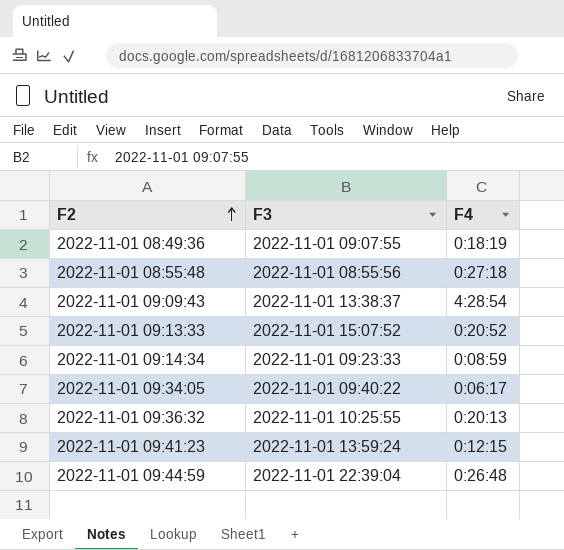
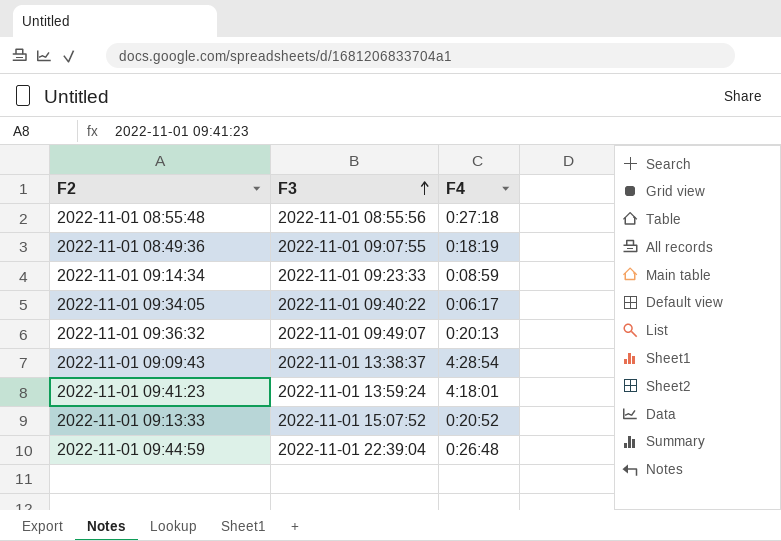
row order: F2 ascending -> F3 ascending
2022-11-01 09:36:32 | F3: 2022-11-01 10:25:55 -> 2022-11-01 09:49:07
2022-11-01 09:41:23 | F4: 0:12:15 -> 4:18:01

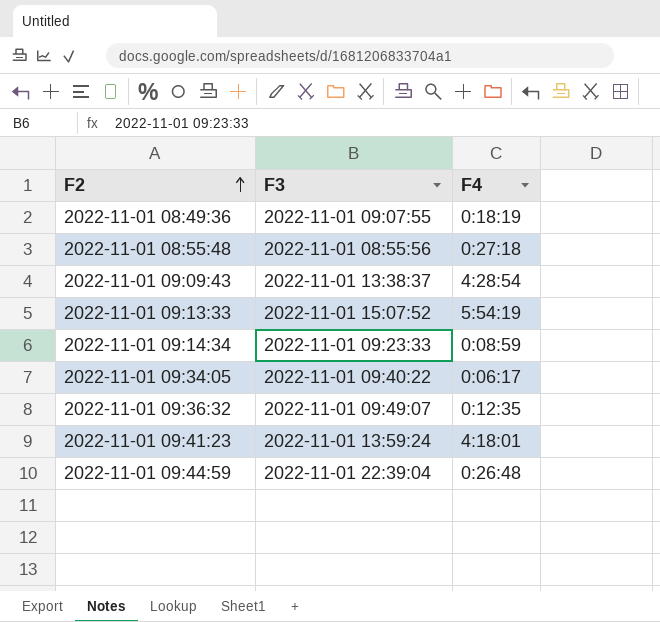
row order: F3 ascending -> F2 ascending
2022-11-01 09:13:33 | F4: 0:20:52 -> 5:54:19
2022-11-01 09:36:32 | F4: 0:20:13 -> 0:12:35

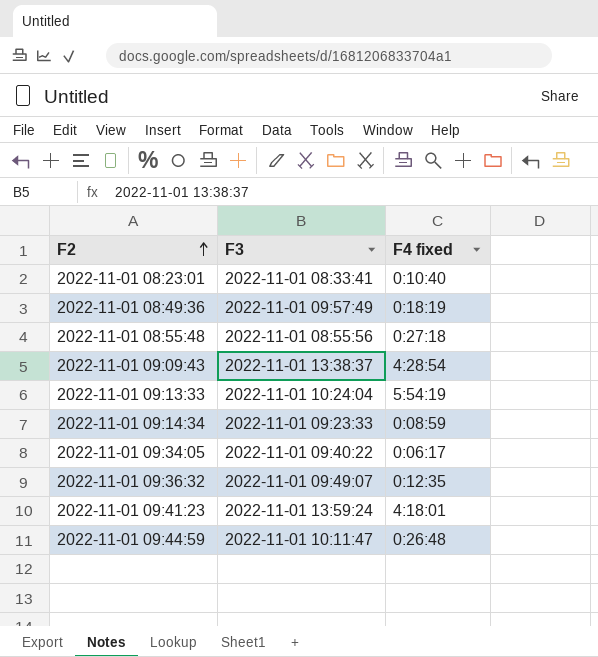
column name: F4 -> F4 fixed
row 2022-11-01 08:23:01: none -> 2022-11-01 08:33:41 | 0:10:40
2022-11-01 08:49:36 | F3: 2022-11-01 09:07:55 -> 2022-11-01 09:57:49
2022-11-01 09:13:33 | F3: 2022-11-01 15:07:52 -> 2022-11-01 10:24:04
2022-11-01 09:44:59 | F3: 2022-11-01 22:39:04 -> 2022-11-01 10:11:47

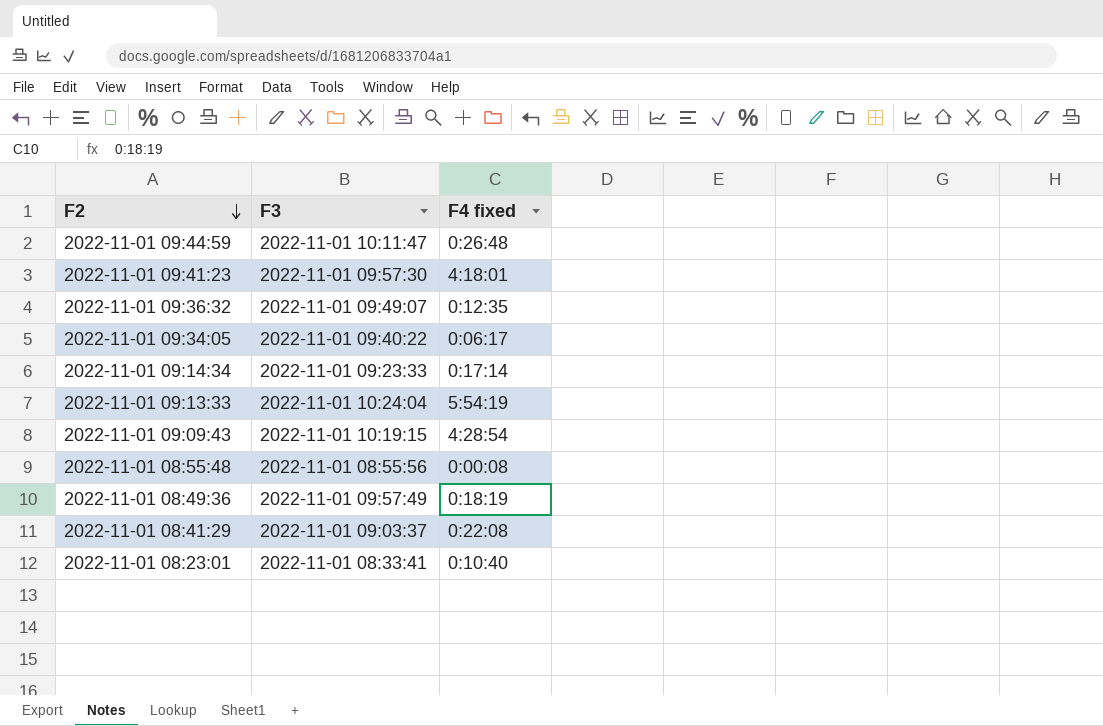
row order: F2 ascending -> F2 descending
2022-11-01 09:41:23 | F3: 2022-11-01 13:59:24 -> 2022-11-01 09:57:30
2022-11-01 09:14:34 | F4 fixed: 0:08:59 -> 0:17:14
2022-11-01 09:09:43 | F3: 2022-11-01 13:38:37 -> 2022-11-01 10:19:15
2022-11-01 08:55:48 | F4 fixed: 0:27:18 -> 0:00:08
row 2022-11-01 08:41:29: none -> 2022-11-01 09:03:37 | 0:22:08

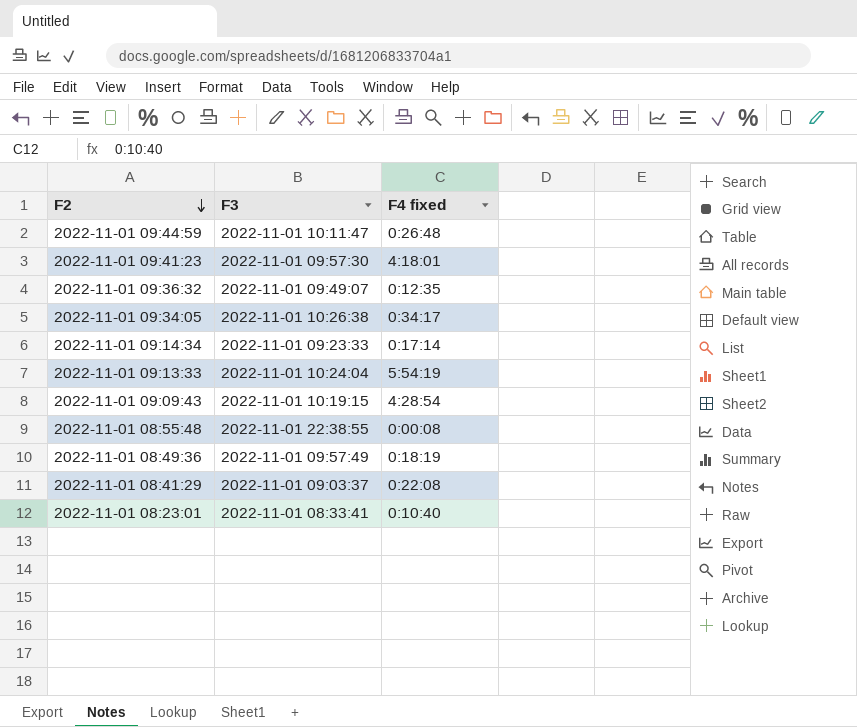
2022-11-01 09:34:05 | F3: 2022-11-01 09:40:22 -> 2022-11-01 10:26:38
2022-11-01 09:34:05 | F4 fixed: 0:06:17 -> 0:34:17
2022-11-01 08:55:48 | F3: 2022-11-01 08:55:56 -> 2022-11-01 22:38:55

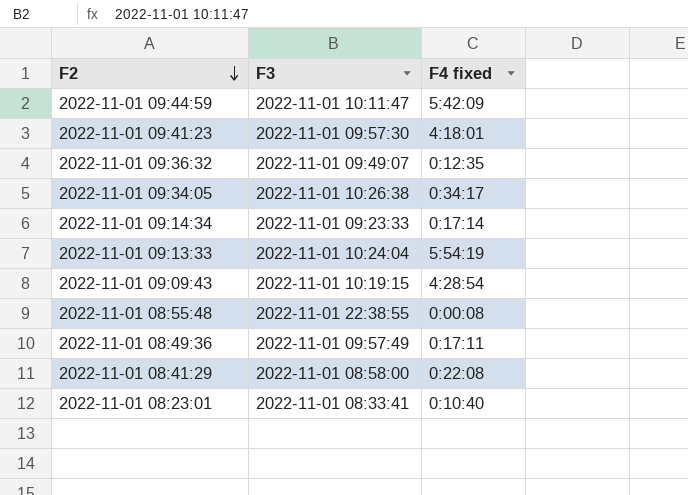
2022-11-01 09:44:59 | F4 fixed: 0:26:48 -> 5:42:09
2022-11-01 08:49:36 | F4 fixed: 0:18:19 -> 0:17:11
2022-11-01 08:41:29 | F3: 2022-11-01 09:03:37 -> 2022-11-01 08:58:00

